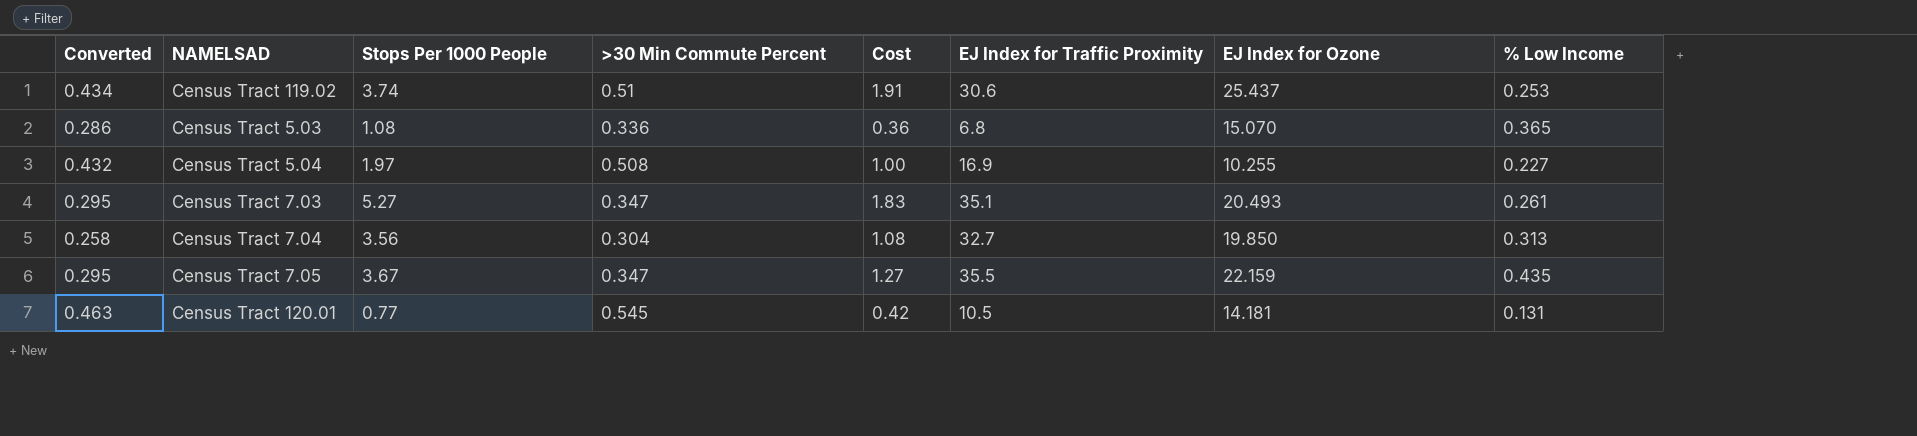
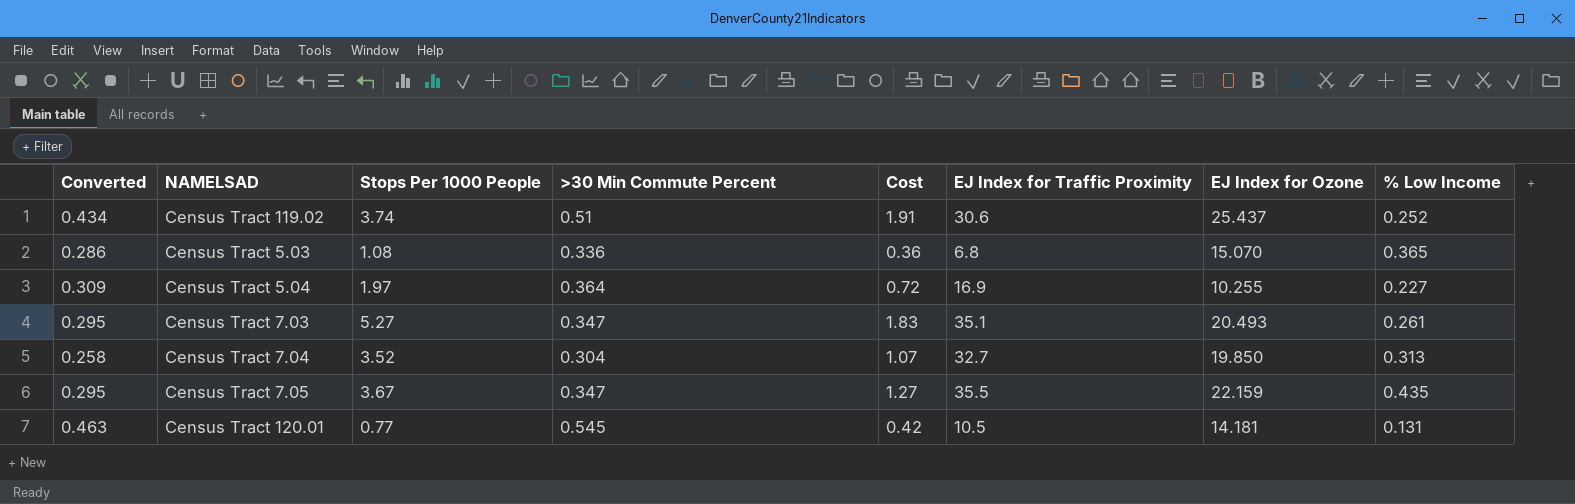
Census Tract 119.02 | % Low Income: 0.253 -> 0.252
Census Tract 5.04 | Converted: 0.432 -> 0.309
Census Tract 5.04 | >30 Min Commute Percent: 0.508 -> 0.364
Census Tract 5.04 | Cost: 1.00 -> 0.72
Census Tract 7.04 | Stops Per 1000 People: 3.56 -> 3.52
Census Tract 7.04 | Cost: 1.08 -> 1.07

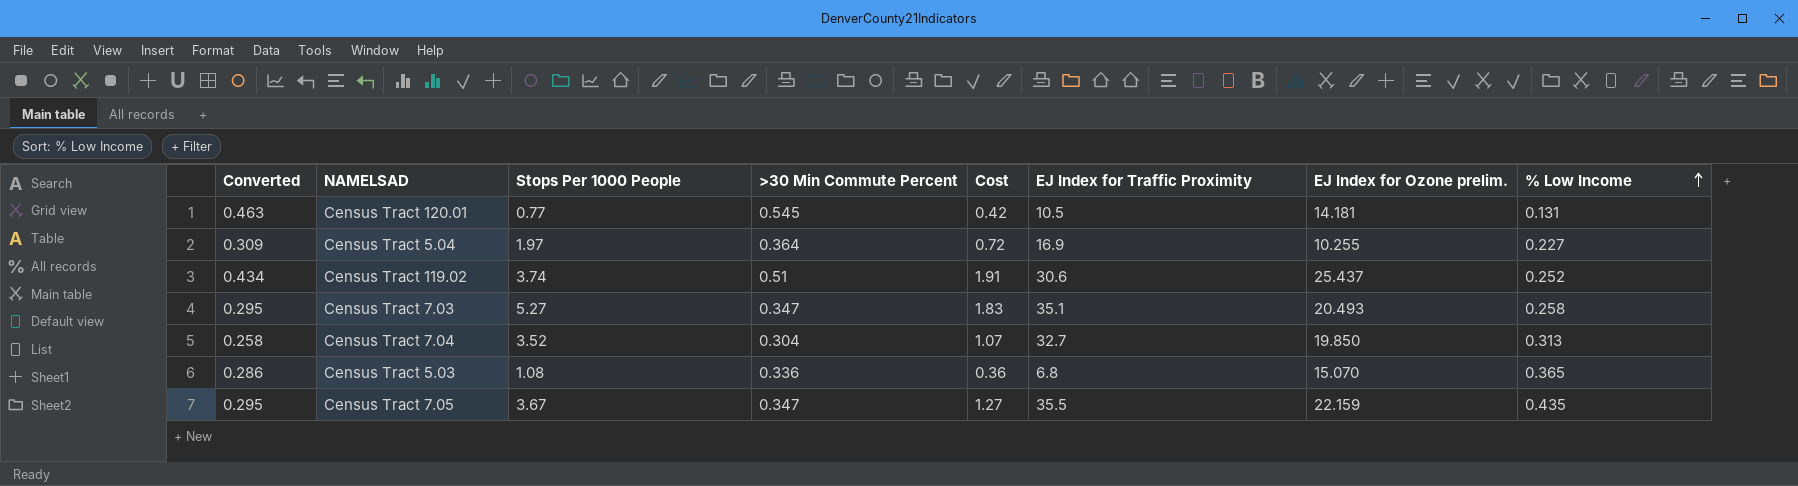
row order: none -> % Low Income ascending
column name: EJ Index for Ozone -> EJ Index for Ozone prelim.
Census Tract 7.03 | % Low Income: 0.261 -> 0.258

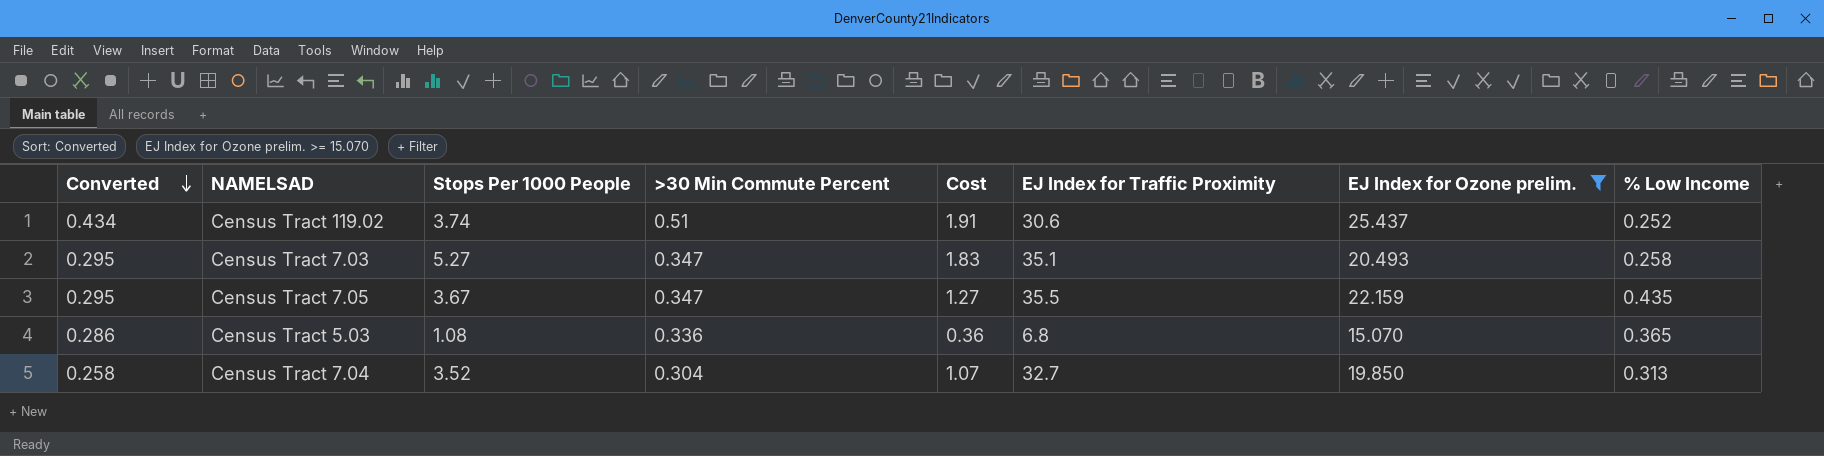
filter: none -> EJ Index for Ozone prelim. >= 15.070
row order: % Low Income ascending -> Converted descending

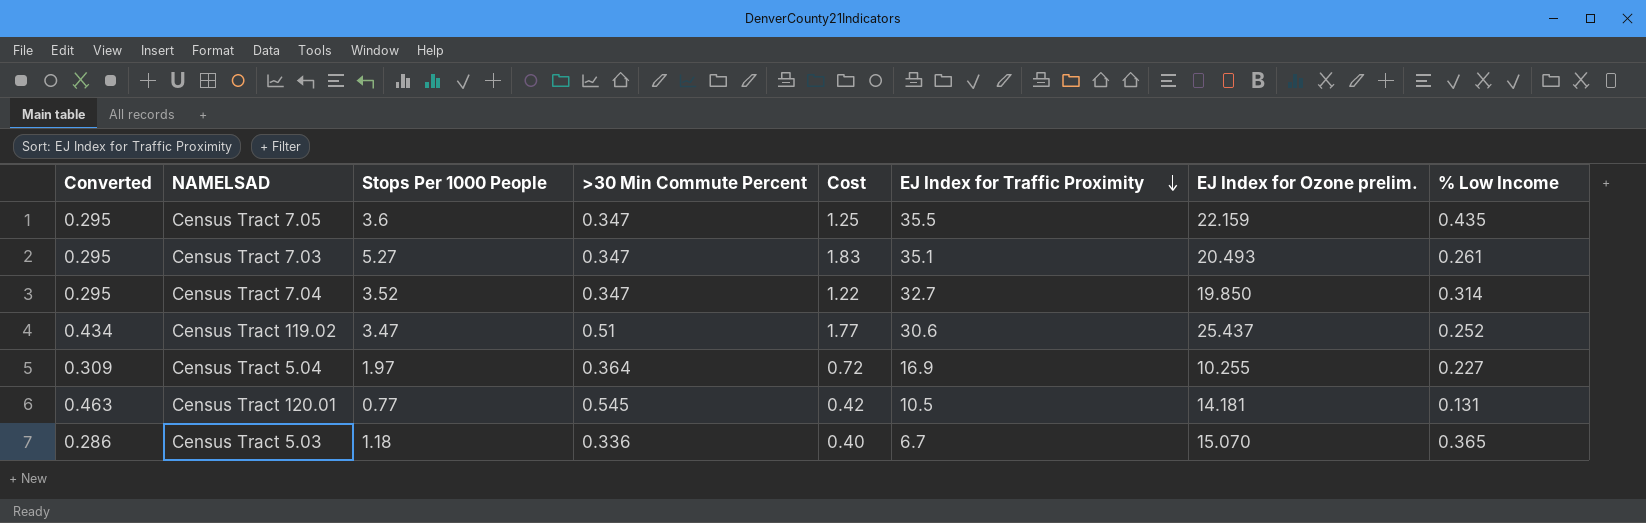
filter: EJ Index for Ozone prelim. >= 15.070 -> none
row order: Converted descending -> EJ Index for Traffic Proximity descending
Census Tract 7.05 | Stops Per 1000 People: 3.67 -> 3.6
Census Tract 7.05 | Cost: 1.27 -> 1.25
Census Tract 7.03 | % Low Income: 0.258 -> 0.261
Census Tract 7.04 | Converted: 0.258 -> 0.295
Census Tract 7.04 | >30 Min Commute Percent: 0.304 -> 0.347
Census Tract 7.04 | Cost: 1.07 -> 1.22
Census Tract 7.04 | % Low Income: 0.313 -> 0.314
Census Tract 119.02 | Stops Per 1000 People: 3.74 -> 3.47
Census Tract 119.02 | Cost: 1.91 -> 1.77
Census Tract 5.03 | Stops Per 1000 People: 1.08 -> 1.18
Census Tract 5.03 | Cost: 0.36 -> 0.40
Census Tract 5.03 | EJ Index for Traffic Proximity: 6.8 -> 6.7

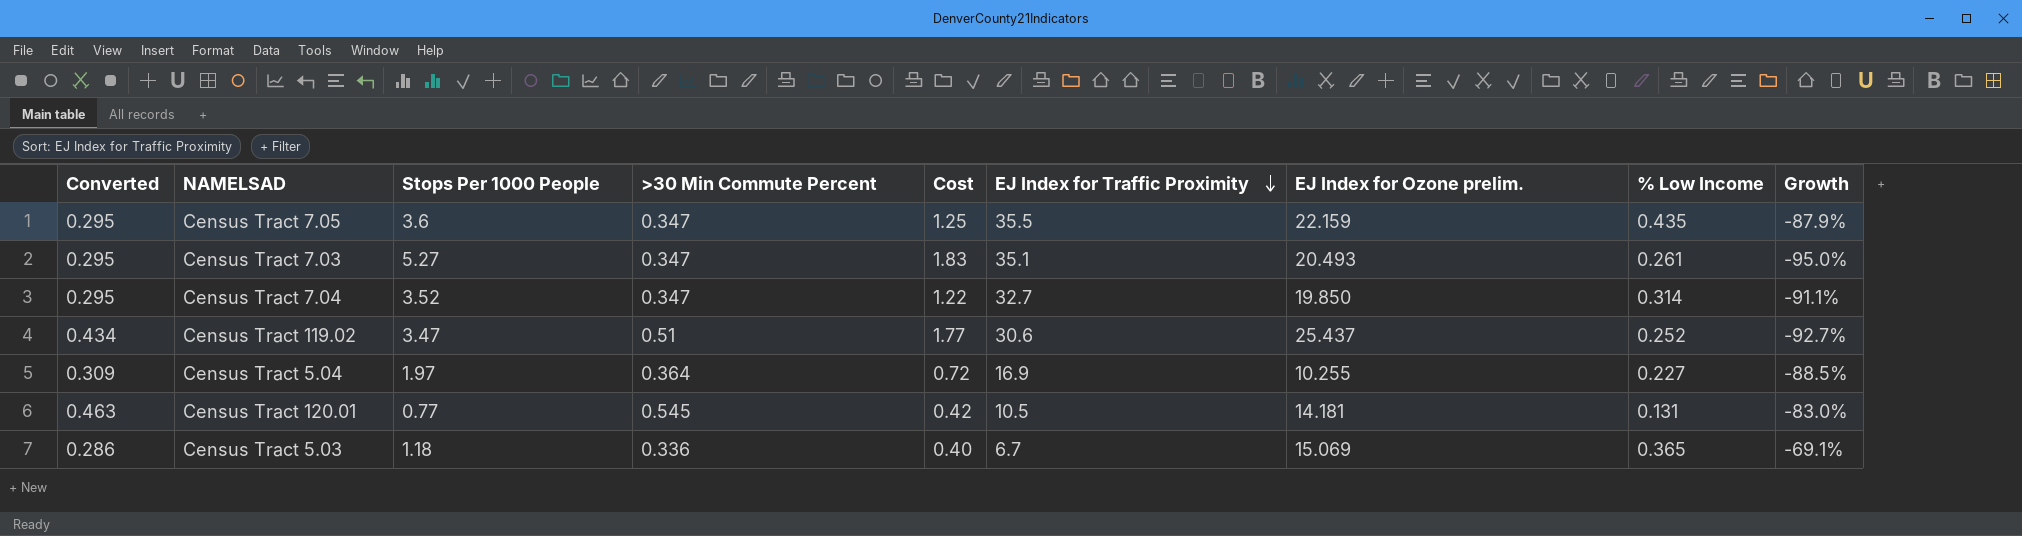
column Growth | formula: none -> ([% Low Income] - [Stops Per 1000 People]) / [Stops Per 1000 People]
Census Tract 5.03 | EJ Index for Ozone prelim.: 15.070 -> 15.069

